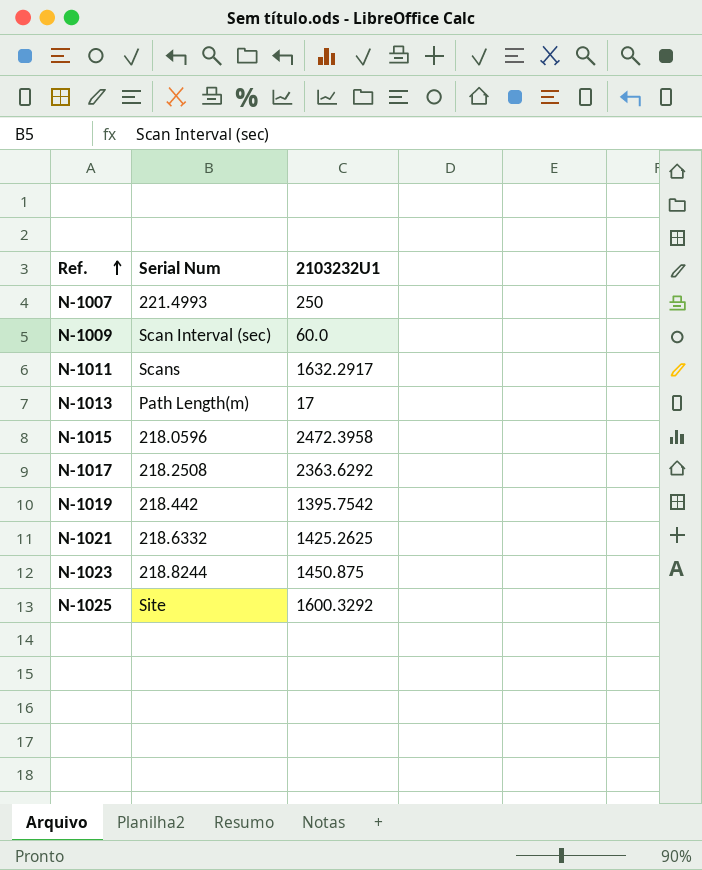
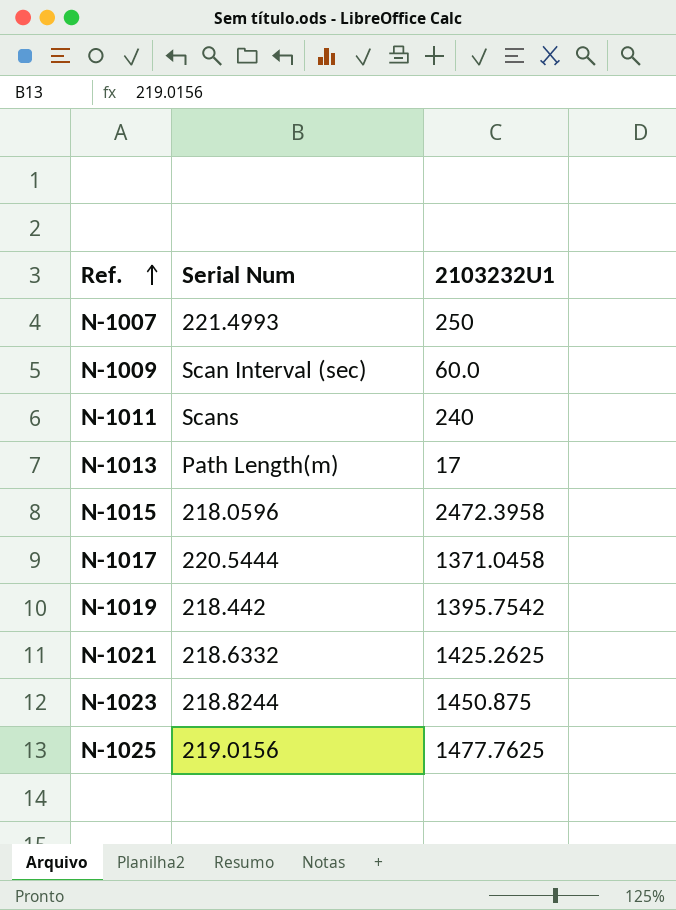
N-1011 | 2103232U1: 1632.2917 -> 240
N-1017 | Serial Num: 218.2508 -> 220.5444
N-1017 | 2103232U1: 2363.6292 -> 1371.0458
N-1025 | Serial Num: Site -> 219.0156
N-1025 | 2103232U1: 1600.3292 -> 1477.7625

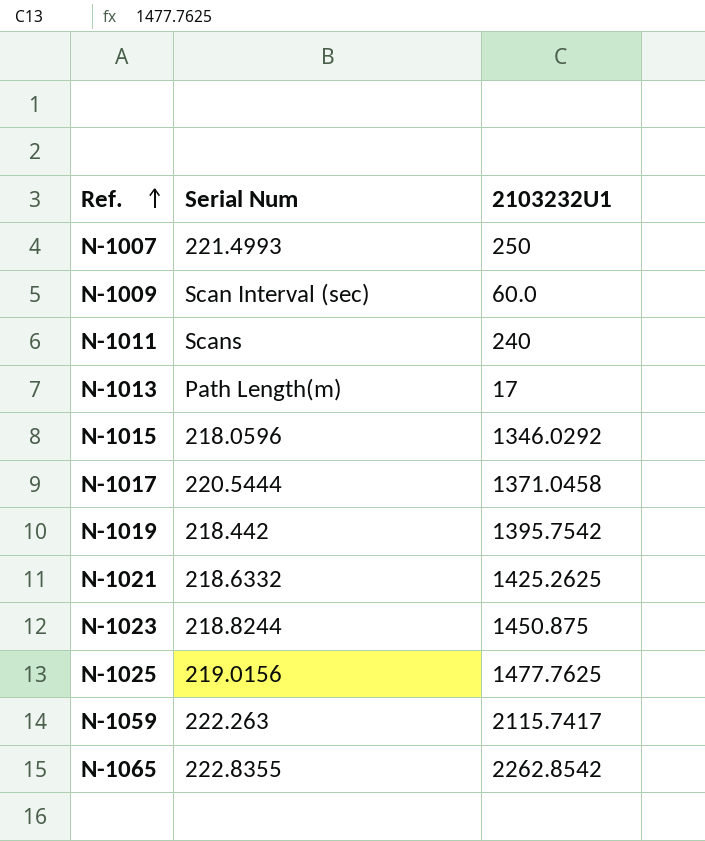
N-1015 | 2103232U1: 2472.3958 -> 1346.0292
row N-1059: none -> 222.263 | 2115.7417
row N-1065: none -> 222.8355 | 2262.8542

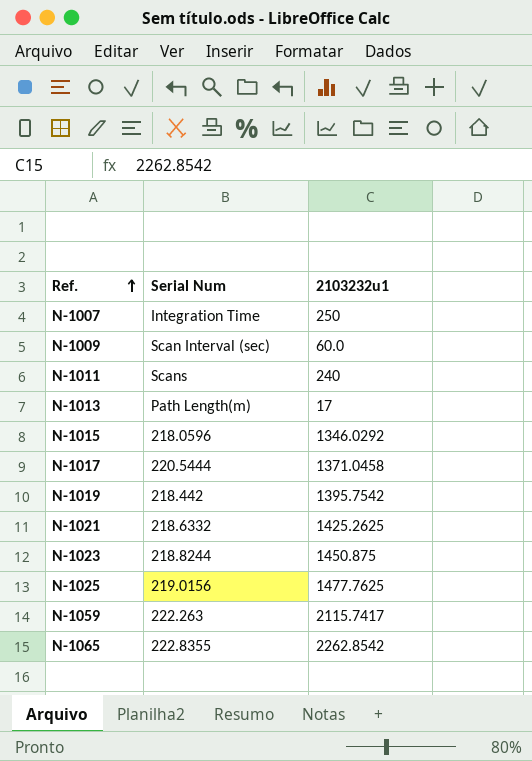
column name: 2103232U1 -> 2103232u1
N-1007 | Serial Num: 221.4993 -> Integration Time

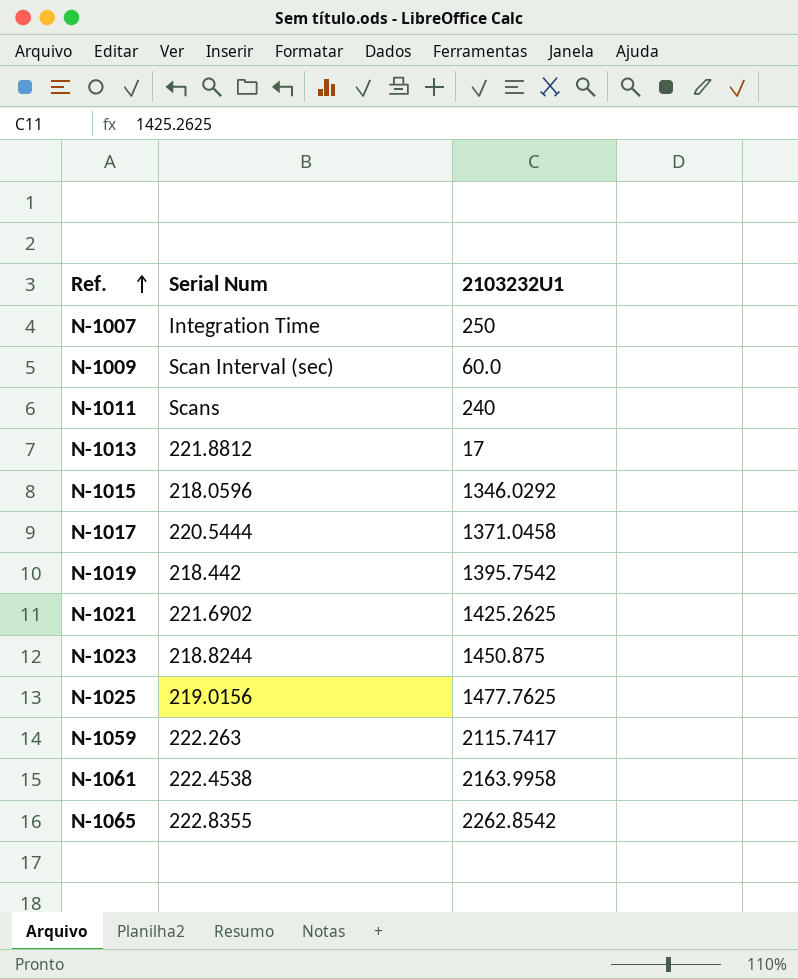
column name: 2103232u1 -> 2103232U1
N-1013 | Serial Num: Path Length(m) -> 221.8812
N-1021 | Serial Num: 218.6332 -> 221.6902
row N-1061: none -> 222.4538 | 2163.9958

